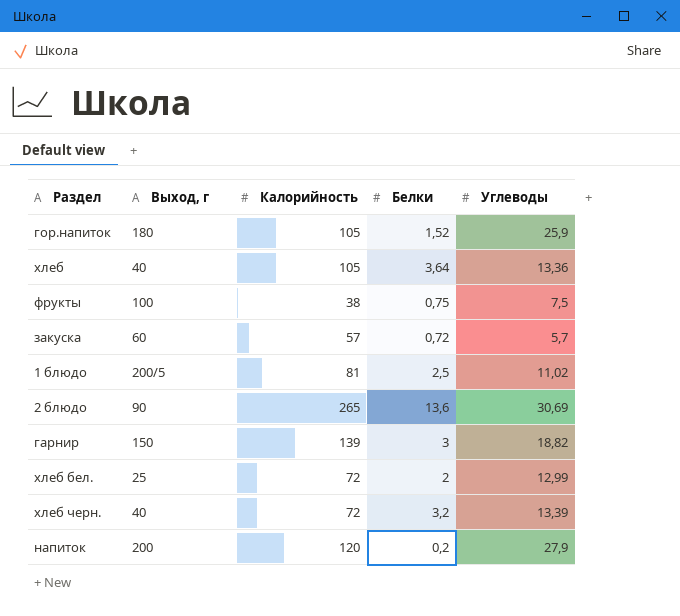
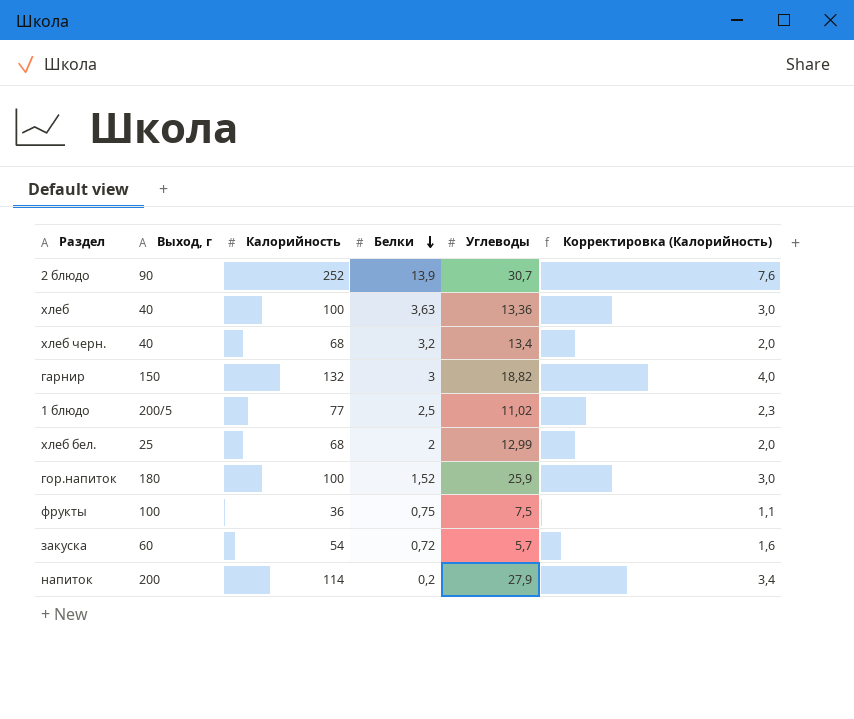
row order: none -> Белки descending
column Корректировка (Калорийность) | formula: none -> [Калорийность] * 0,03
2 блюдо | Калорийность: 265 -> 252
2 блюдо | Белки: 13,6 -> 13,9
2 блюдо | Углеводы: 30,69 -> 30,7
хлеб | Калорийность: 105 -> 100
хлеб | Белки: 3,64 -> 3,63
хлеб черн. | Калорийность: 72 -> 68
хлеб черн. | Углеводы: 13,39 -> 13,4
гарнир | Калорийность: 139 -> 132
1 блюдо | Калорийность: 81 -> 77
хлеб бел. | Калорийность: 72 -> 68
гор.напиток | Калорийность: 105 -> 100
фрукты | Калорийность: 38 -> 36
закуска | Калорийность: 57 -> 54
напиток | Калорийность: 120 -> 114

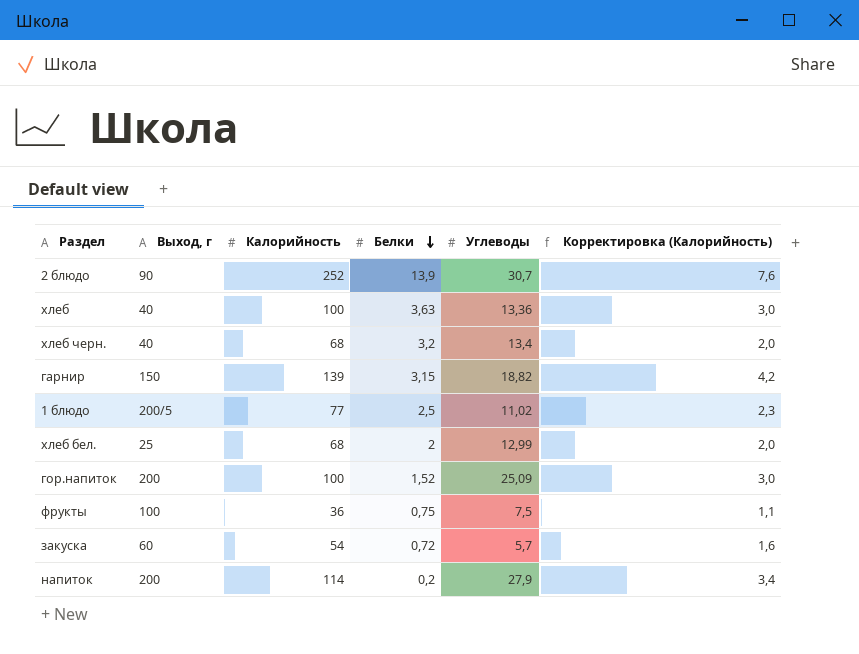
гарнир | Калорийность: 132 -> 139
гарнир | Белки: 3 -> 3,15
гарнир | Корректировка (Калорийность): 4,0 -> 4,2
гор.напиток | Выход, г: 180 -> 200
гор.напиток | Углеводы: 25,9 -> 25,09

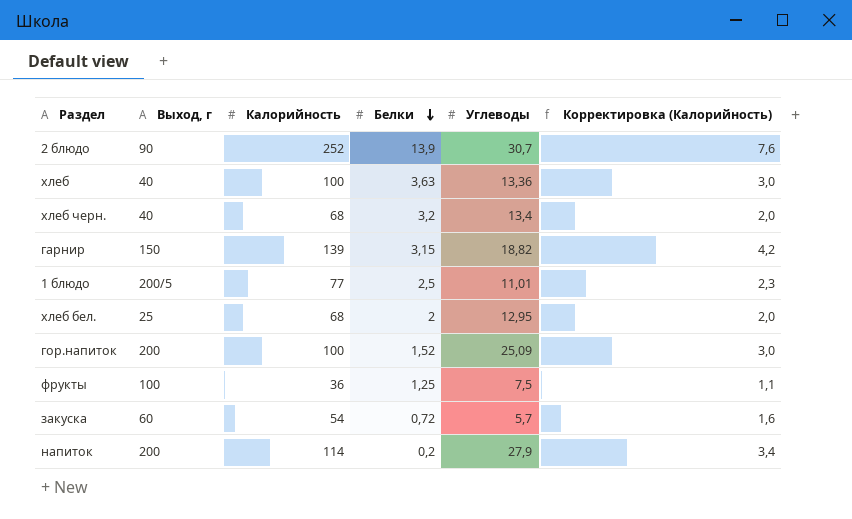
1 блюдо | Углеводы: 11,02 -> 11,01
хлеб бел. | Углеводы: 12,99 -> 12,95
фрукты | Белки: 0,75 -> 1,25

